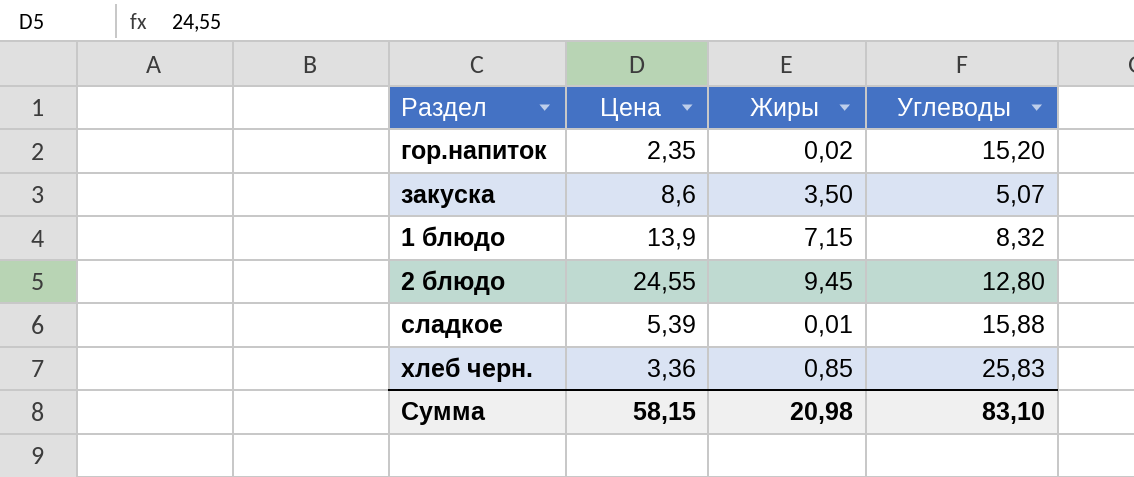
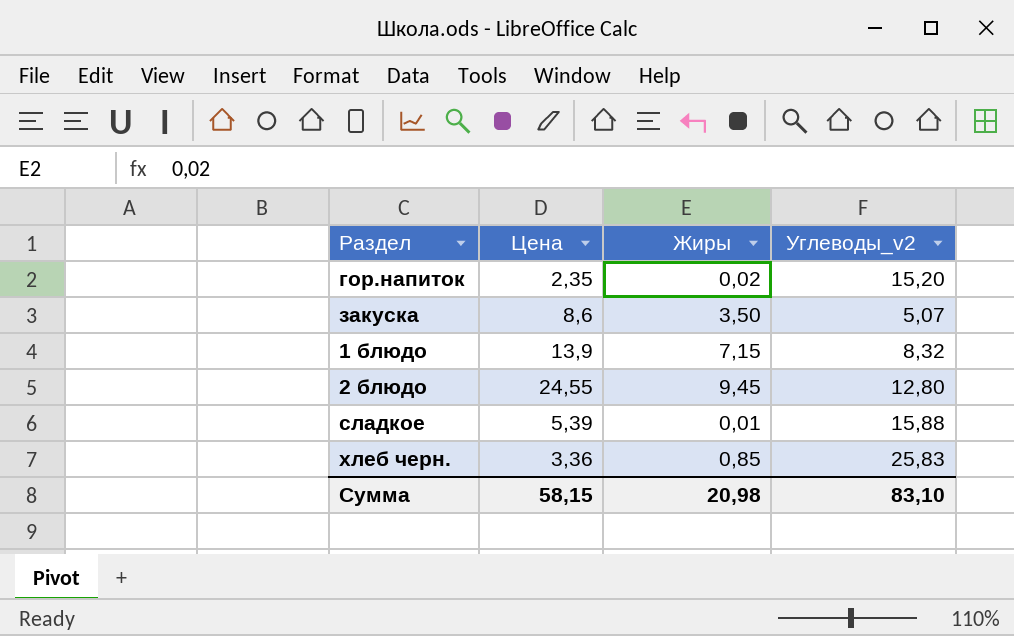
column name: Углеводы -> Углеводы_v2

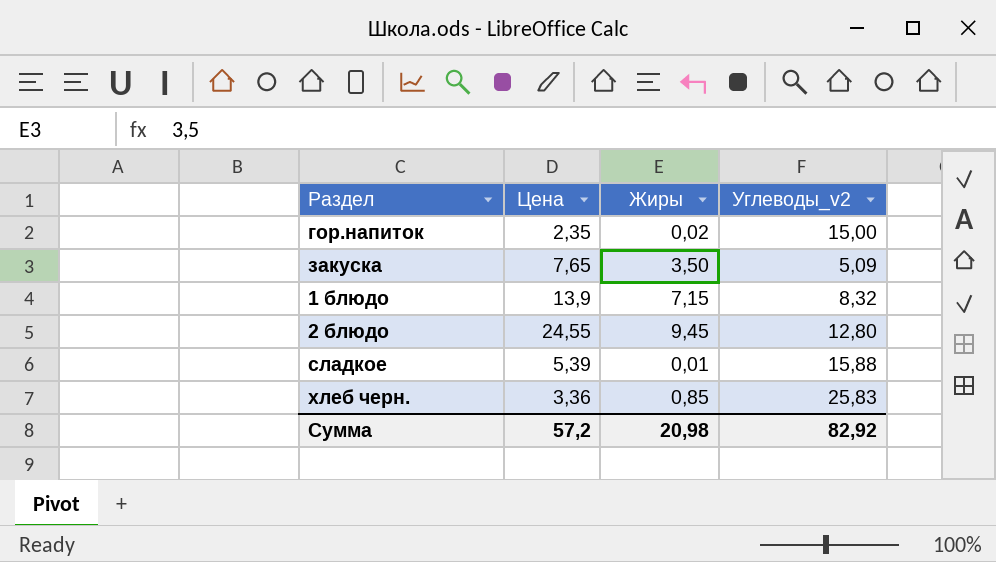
гор.напиток | Углеводы_v2: 15,20 -> 15,00
закуска | Цена: 8,6 -> 7,65
закуска | Углеводы_v2: 5,07 -> 5,09
Сумма | Цена: 58,15 -> 57,2
Сумма | Углеводы_v2: 83,10 -> 82,92

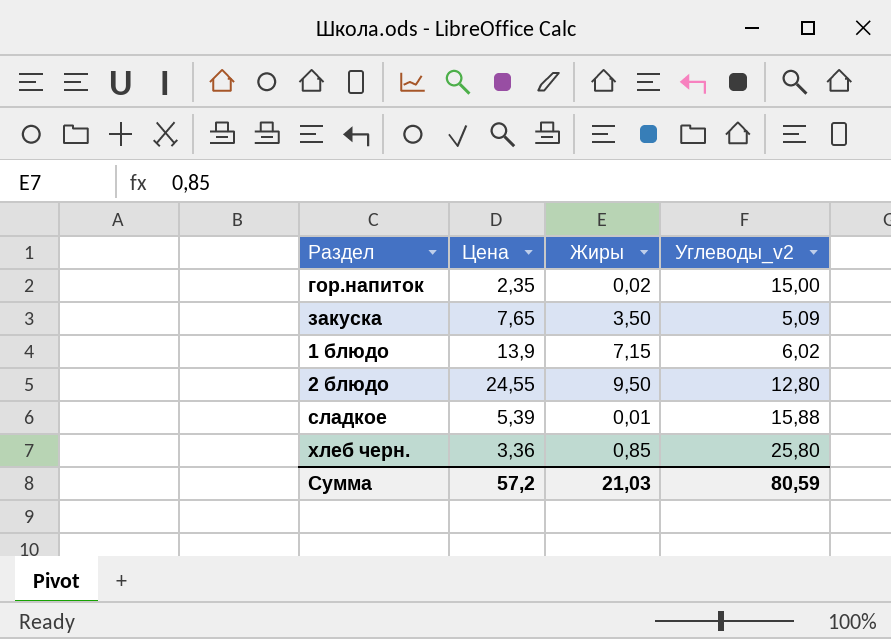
1 блюдо | Углеводы_v2: 8,32 -> 6,02
2 блюдо | Жиры: 9,45 -> 9,50
хлеб черн. | Углеводы_v2: 25,83 -> 25,80
Сумма | Жиры: 20,98 -> 21,03
Сумма | Углеводы_v2: 82,92 -> 80,59

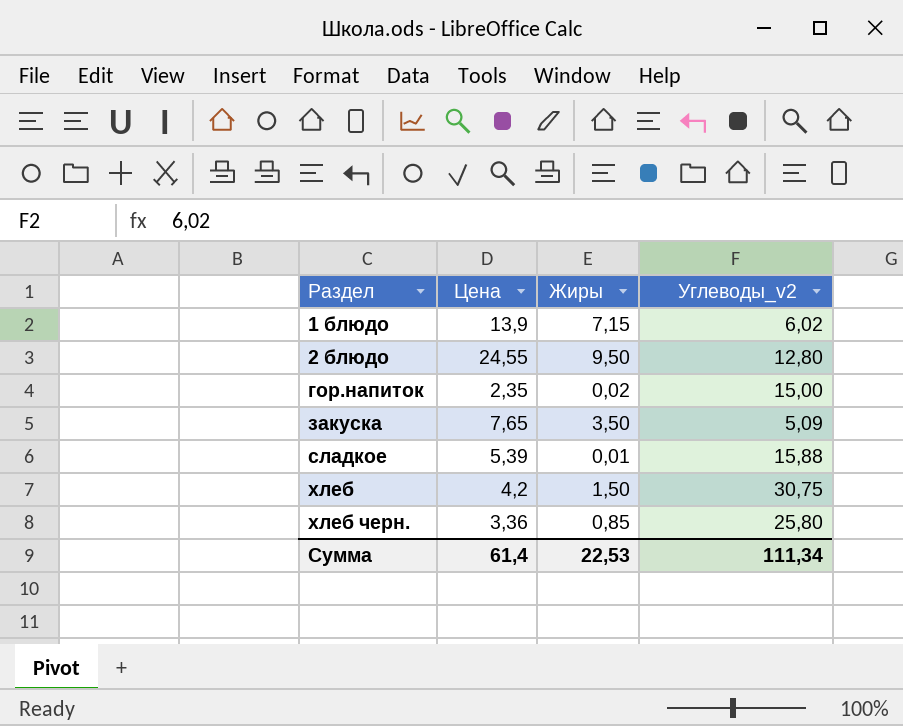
row order: none -> Раздел ascending
row хлеб: none -> 4,2 | 1,50 | 30,75
Сумма | Цена: 57,2 -> 61,4
Сумма | Жиры: 21,03 -> 22,53
Сумма | Углеводы_v2: 80,59 -> 111,34

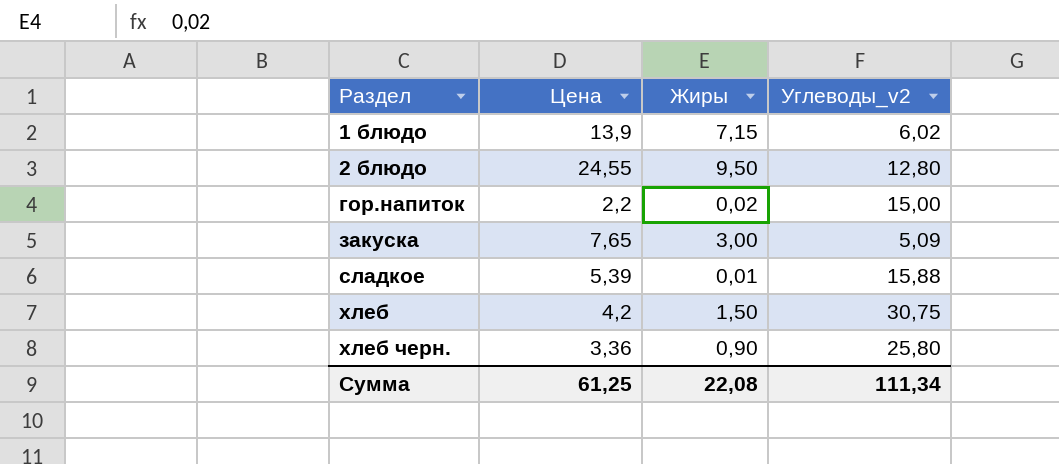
гор.напиток | Цена: 2,35 -> 2,2
закуска | Жиры: 3,50 -> 3,00
хлеб черн. | Жиры: 0,85 -> 0,90
Сумма | Цена: 61,4 -> 61,25
Сумма | Жиры: 22,53 -> 22,08

